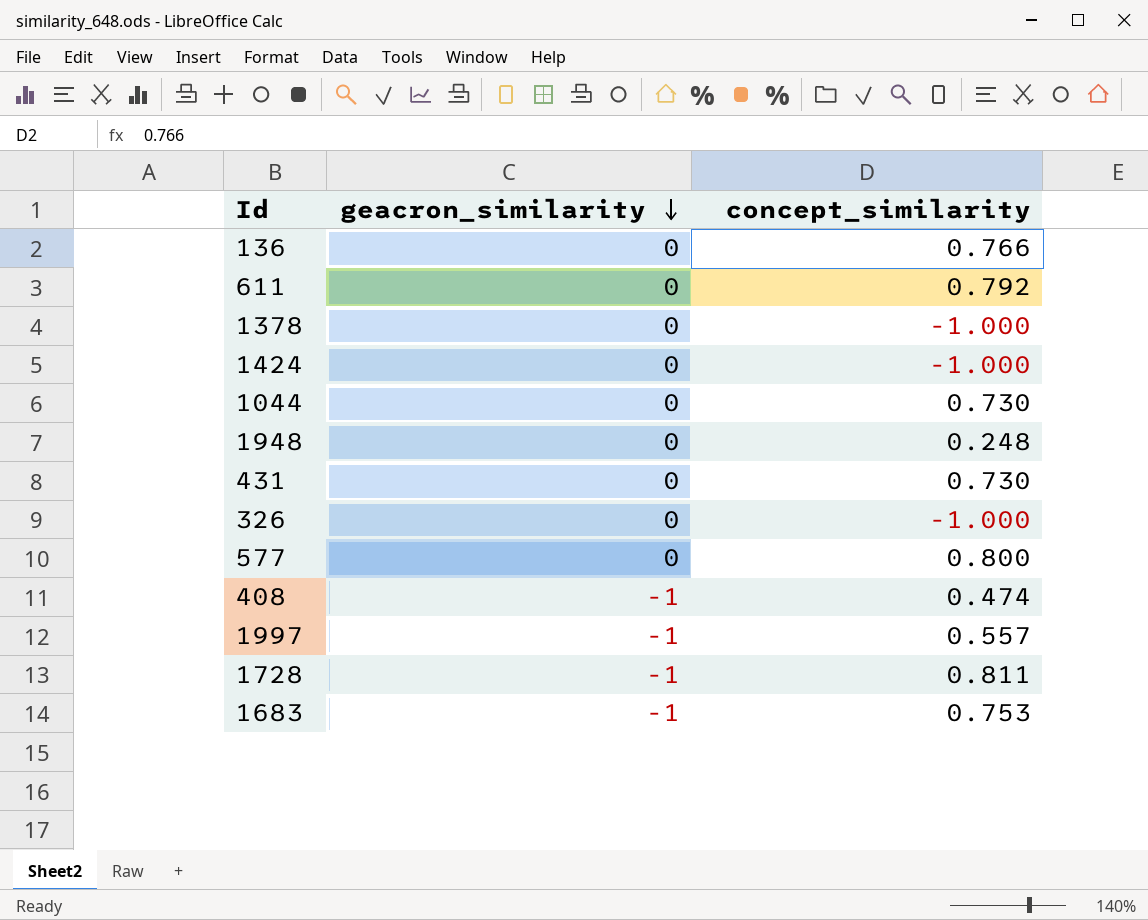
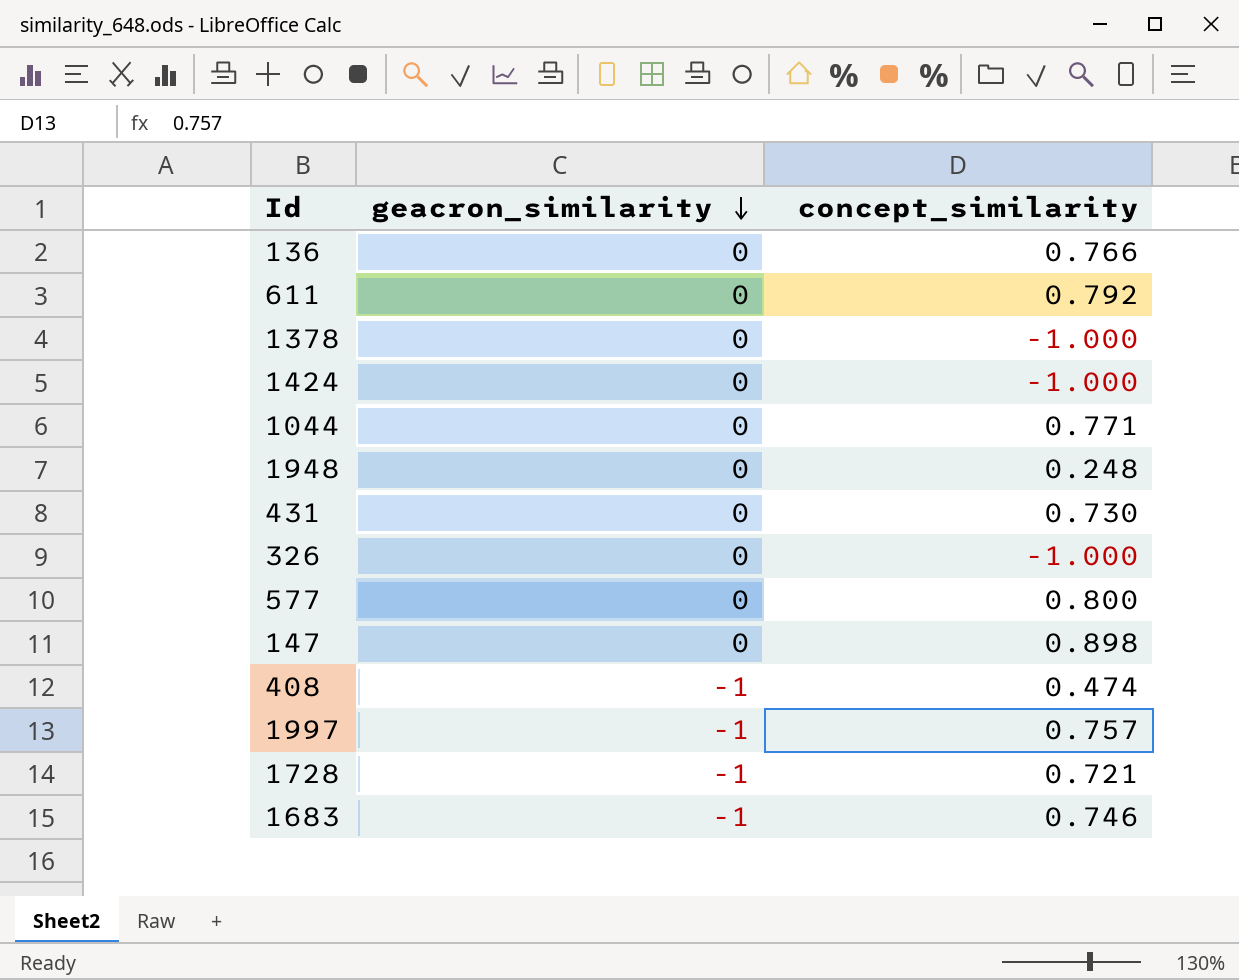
1044 | concept_similarity: 0.730 -> 0.771
row 147: none -> 0 | 0.898
1997 | concept_similarity: 0.557 -> 0.757
1728 | concept_similarity: 0.811 -> 0.721
1683 | concept_similarity: 0.753 -> 0.746

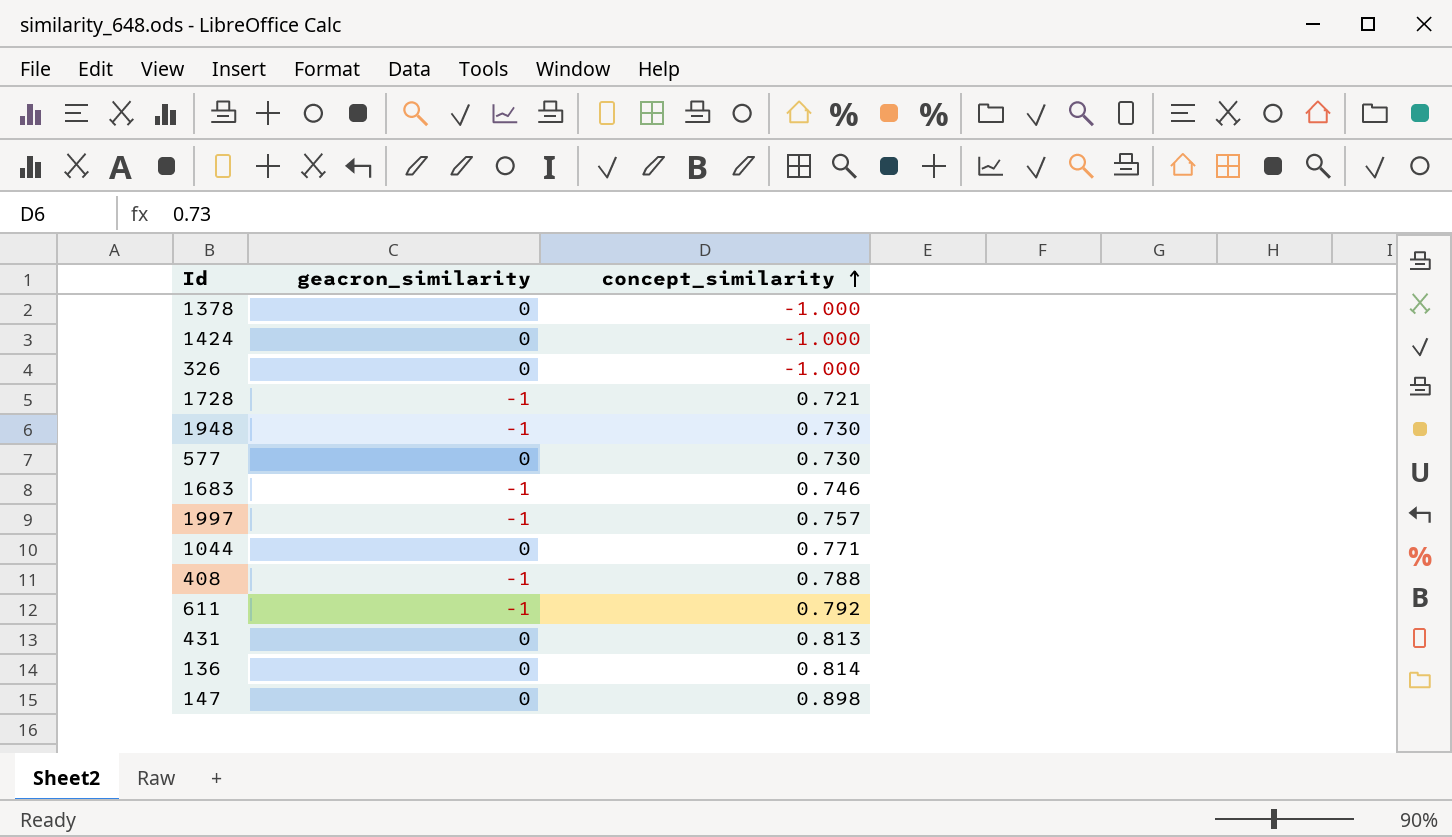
row order: geacron_similarity descending -> concept_similarity ascending
1948 | geacron_similarity: 0 -> -1
1948 | concept_similarity: 0.248 -> 0.730
577 | concept_similarity: 0.800 -> 0.730
408 | concept_similarity: 0.474 -> 0.788
611 | geacron_similarity: 0 -> -1
431 | concept_similarity: 0.730 -> 0.813
136 | concept_similarity: 0.766 -> 0.814

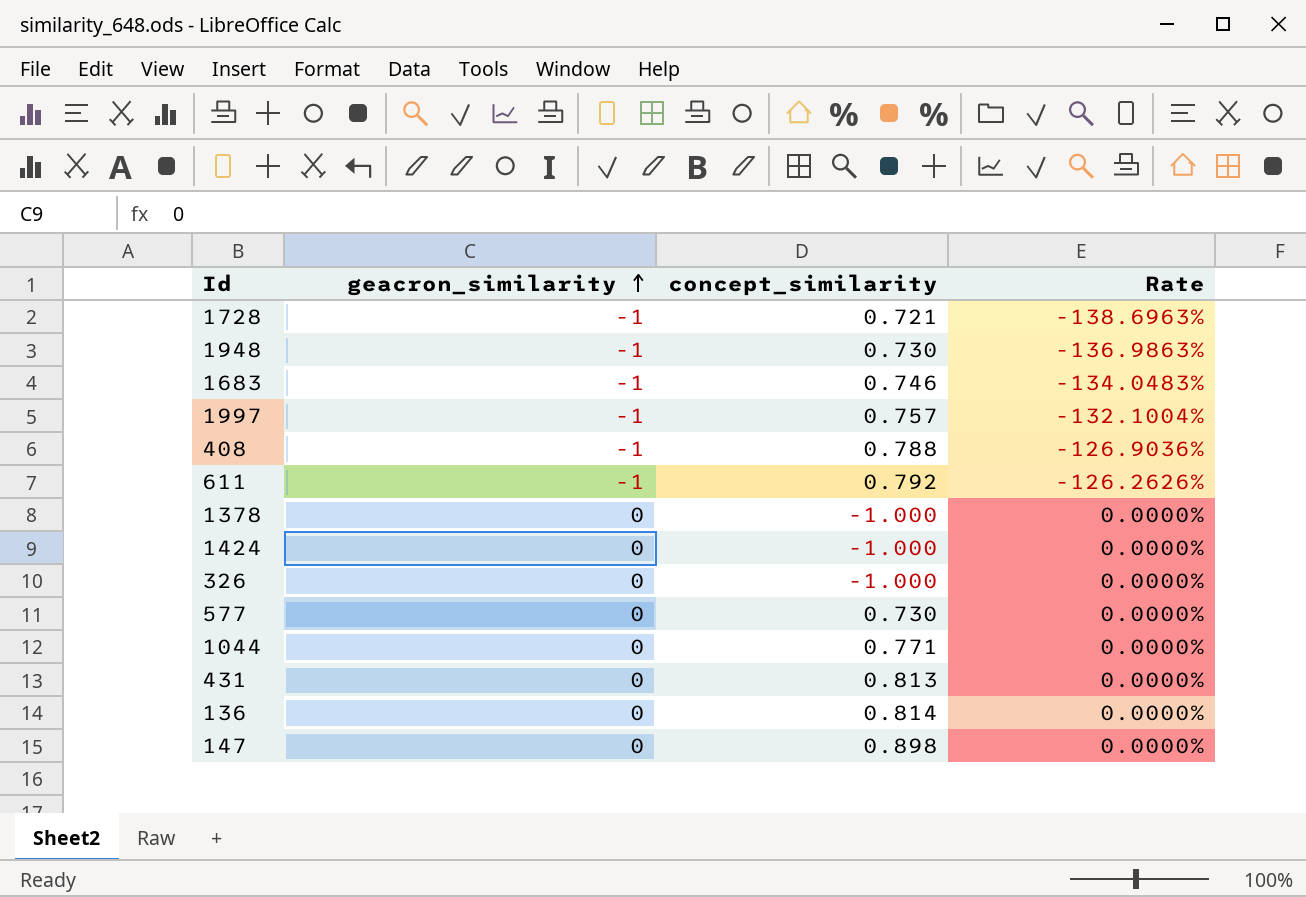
row order: concept_similarity ascending -> geacron_similarity ascending
column Rate | formula: none -> [geacron_similarity] / [concept_similarity]

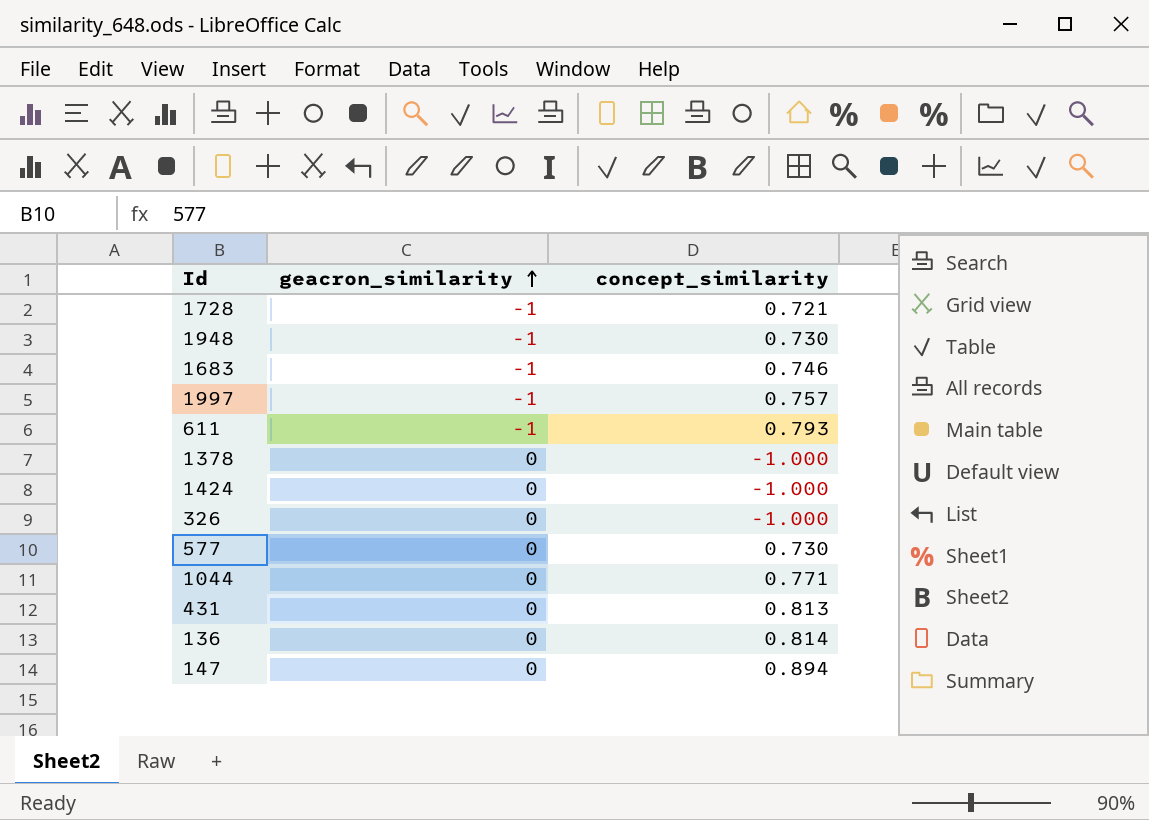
column Rate | formula: [geacron_similarity] / [concept_similarity] -> none
row 408: -1 | 0.788 | -126.9036% -> none
611 | concept_similarity: 0.792 -> 0.793
147 | concept_similarity: 0.898 -> 0.894

